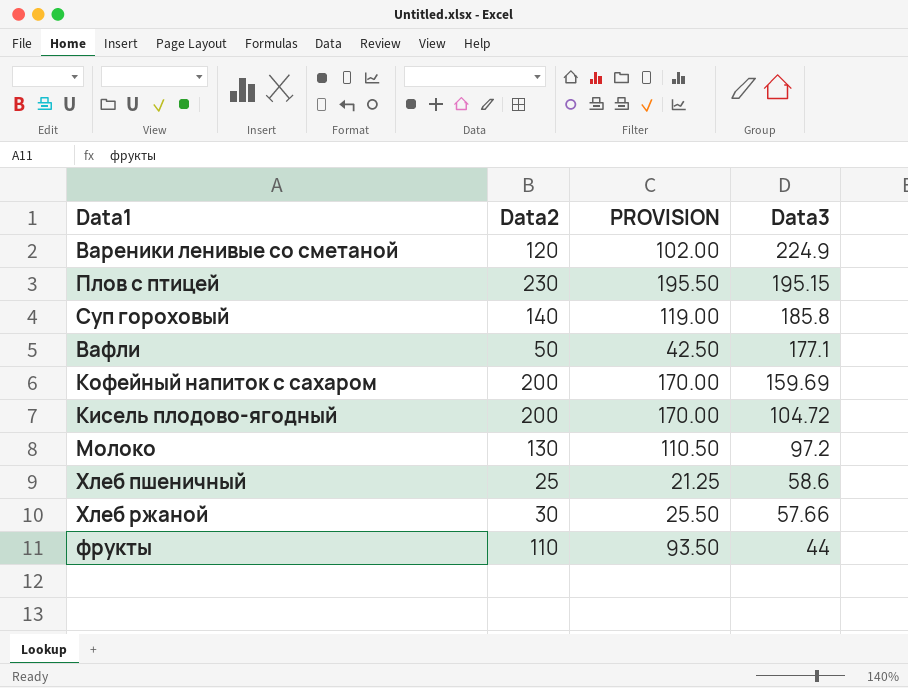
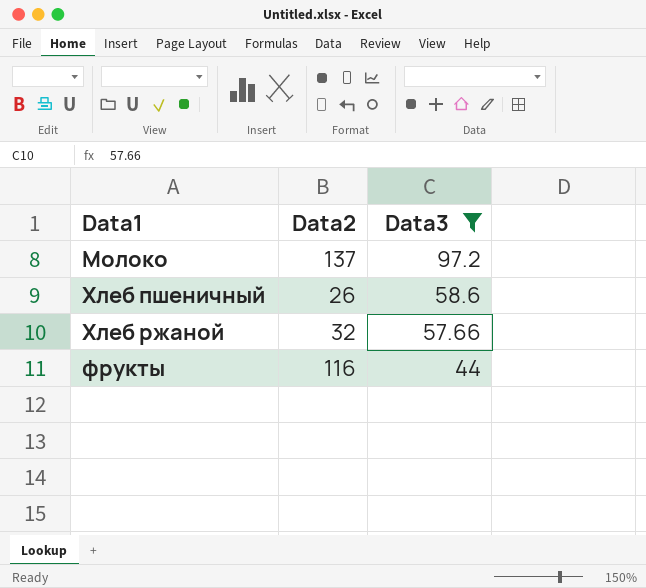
filter: none -> Data3 <= 97.2
column PROVISION | formula: [Data2] * 0.85 -> none
Молоко | Data2: 130 -> 137
Хлеб пшеничный | Data2: 25 -> 26
Хлеб ржаной | Data2: 30 -> 32
фрукты | Data2: 110 -> 116

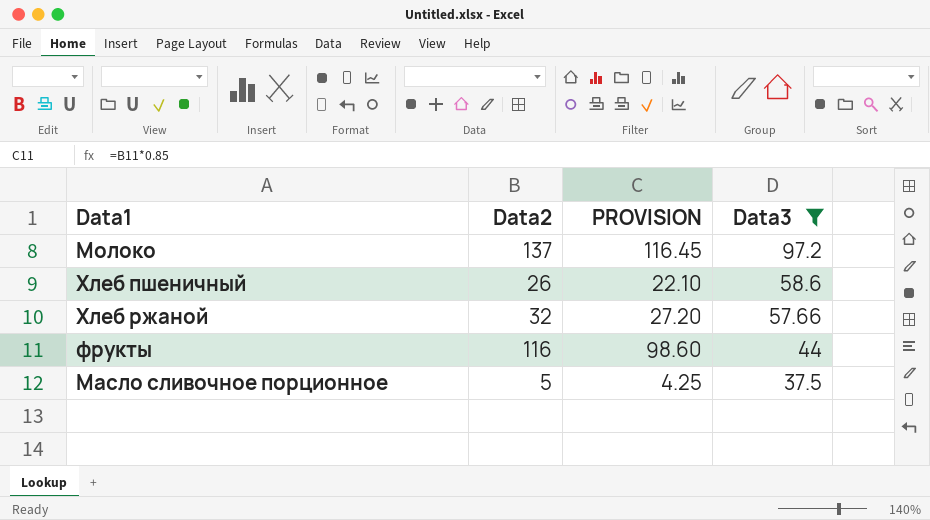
column PROVISION | formula: none -> [Data2] * 0.85
row Масло сливочное порционное: none -> 5 | 4.25 | 37.5

